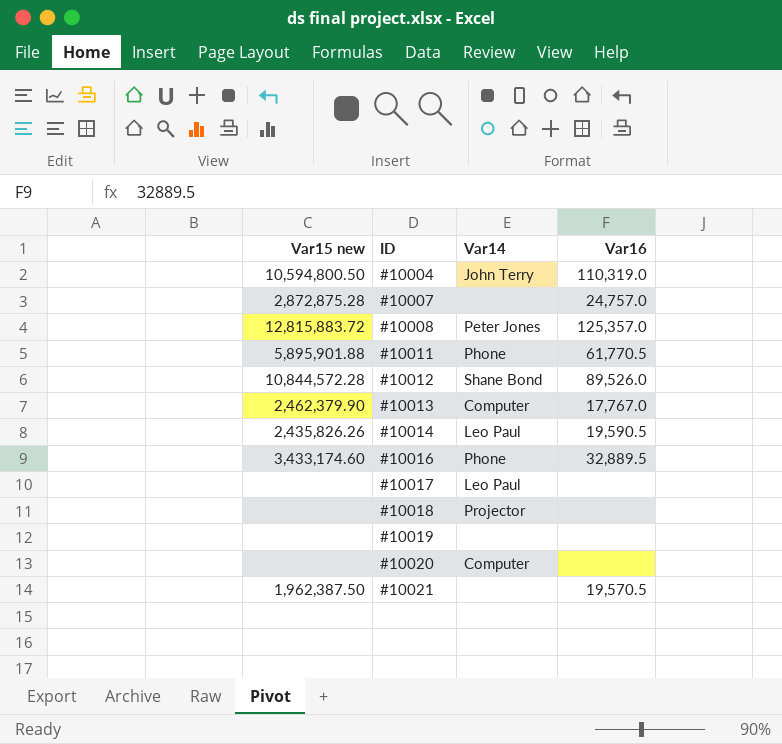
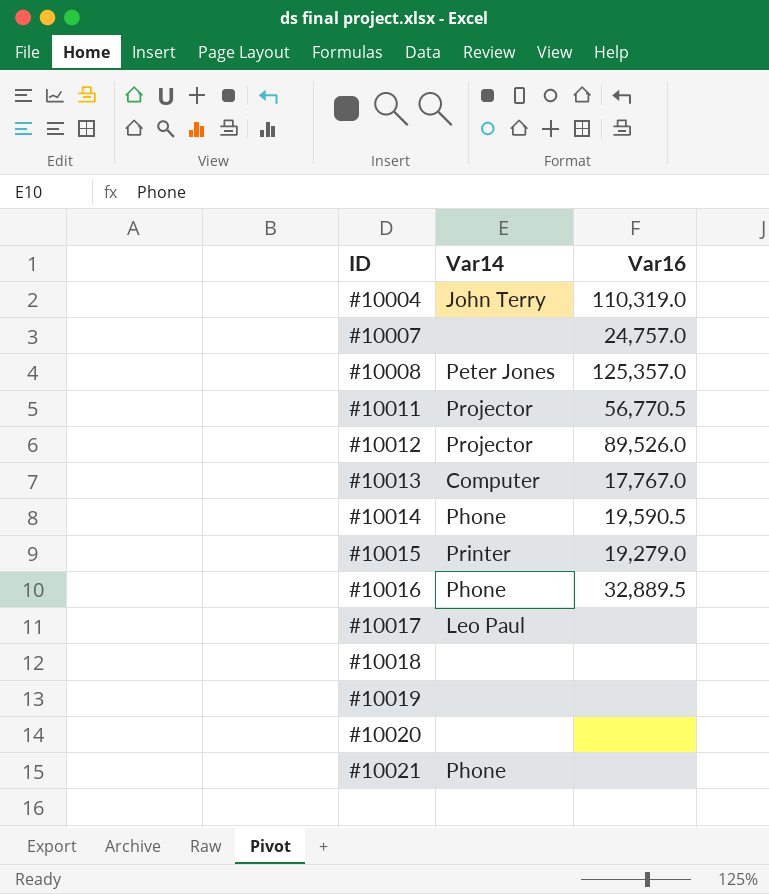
column Var15 new | position: 1 -> none
#10011 | Var14: Phone -> Projector
#10011 | Var16: 61,770.5 -> 56,770.5
#10012 | Var14: Shane Bond -> Projector
#10014 | Var14: Leo Paul -> Phone
row #10015: none -> Printer | 19,279.0
#10018 | Var14: Projector -> none
#10020 | Var14: Computer -> none
#10021 | Var14: none -> Phone
#10021 | Var16: 19,570.5 -> none

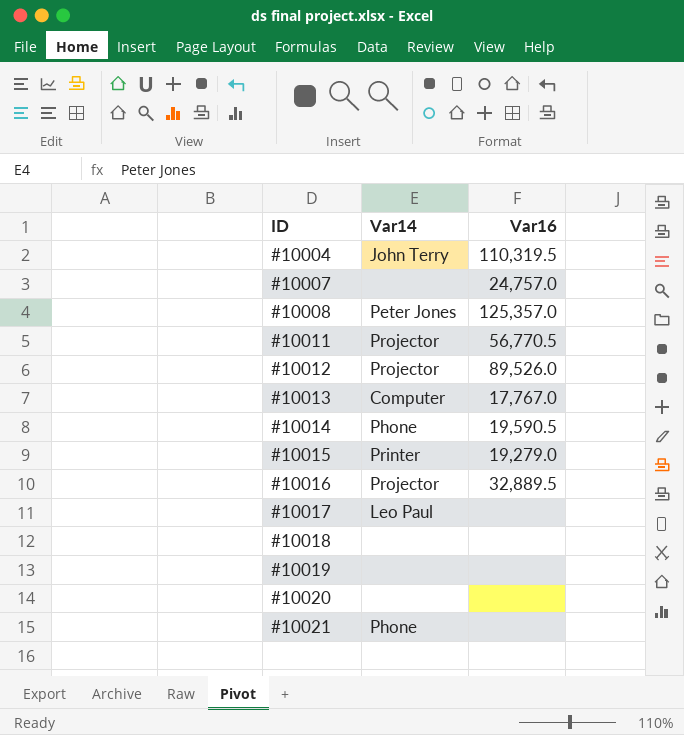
#10004 | Var16: 110,319.0 -> 110,319.5
#10016 | Var14: Phone -> Projector

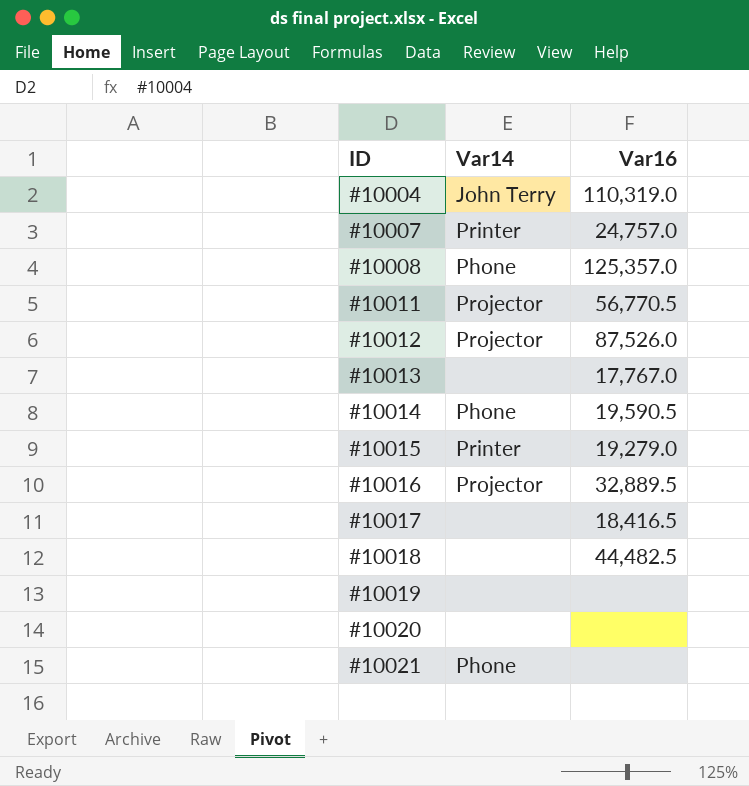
#10004 | Var16: 110,319.5 -> 110,319.0
#10007 | Var14: none -> Printer
#10008 | Var14: Peter Jones -> Phone
#10012 | Var16: 89,526.0 -> 87,526.0
#10013 | Var14: Computer -> none
#10017 | Var14: Leo Paul -> none
#10017 | Var16: none -> 18,416.5
#10018 | Var16: none -> 44,482.5

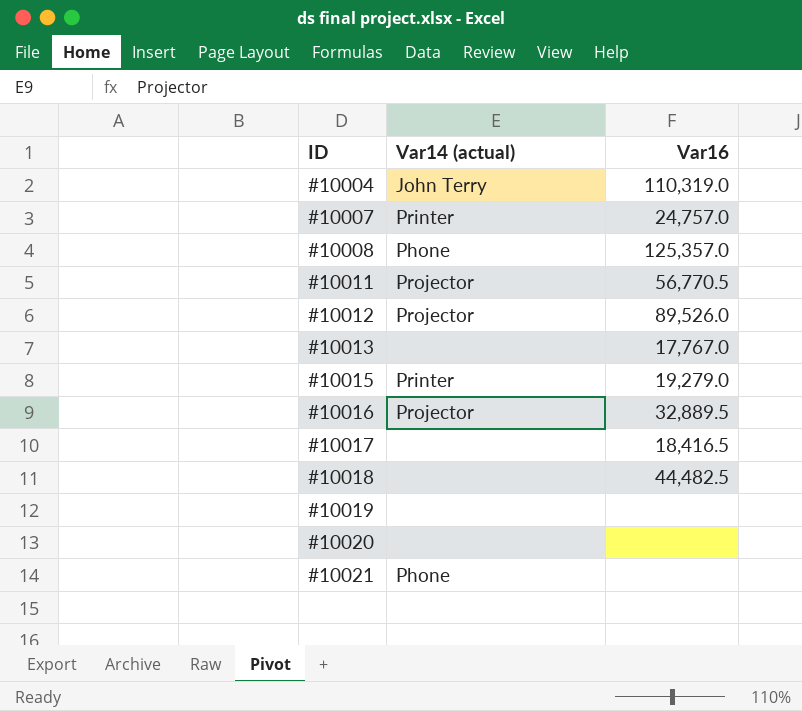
column name: Var14 -> Var14 (actual)
row #10014: Phone | 19,590.5 -> none
#10012 | Var16: 87,526.0 -> 89,526.0

